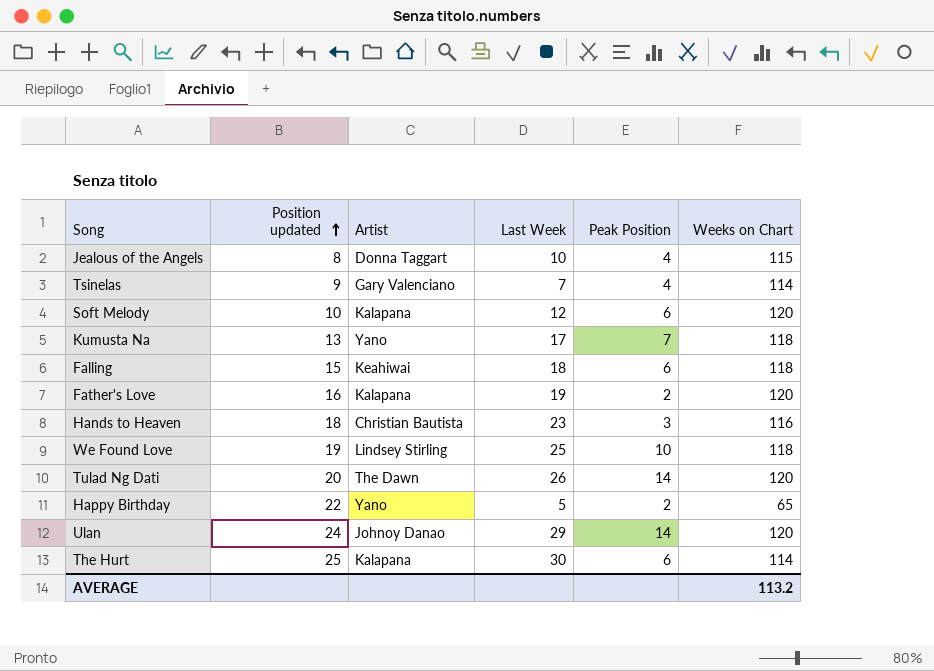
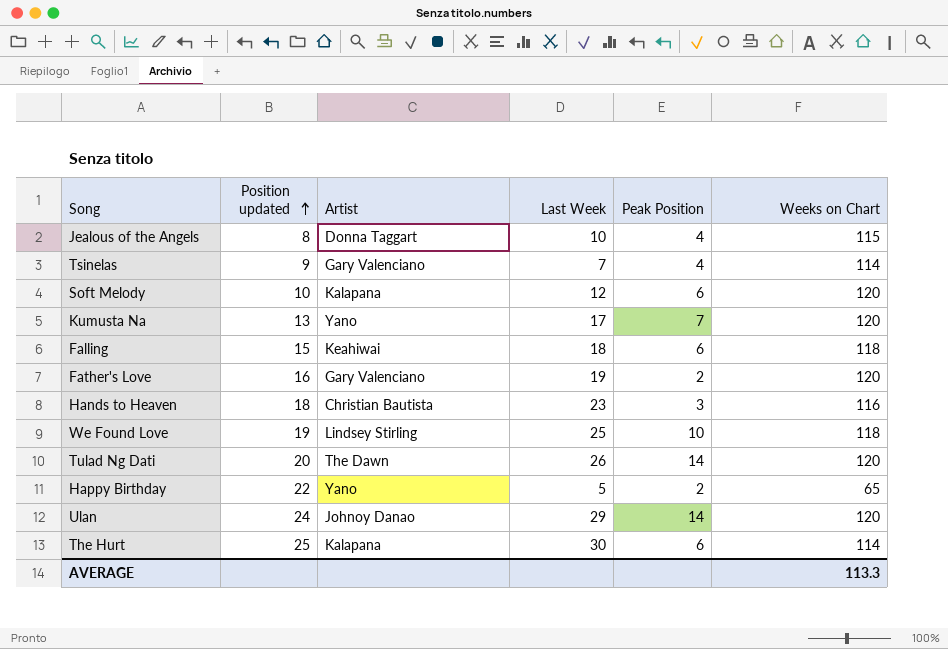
Kumusta Na | Weeks on Chart: 118 -> 120
Father's Love | Artist: Kalapana -> Gary Valenciano
AVERAGE | Weeks on Chart: 113.2 -> 113.3

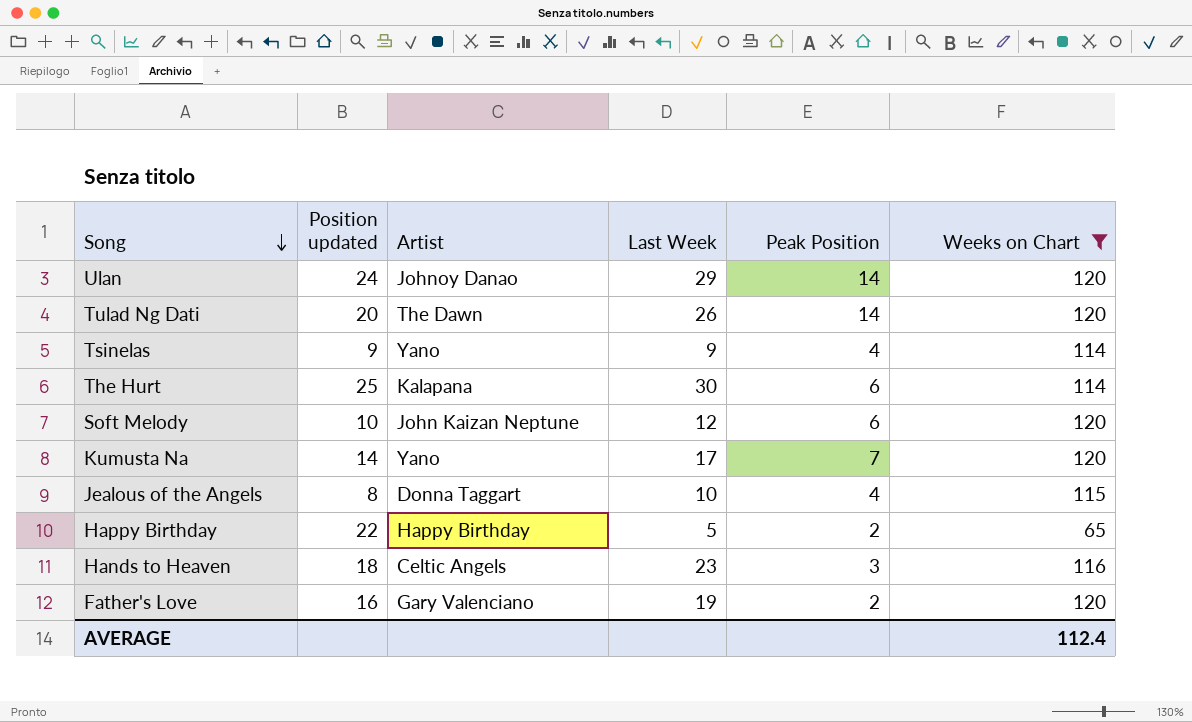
filter: none -> Weeks on Chart != 118
row order: Position updated ascending -> Song descending
Tsinelas | Artist: Gary Valenciano -> Yano
Tsinelas | Last Week: 7 -> 9
Soft Melody | Artist: Kalapana -> John Kaizan Neptune
Kumusta Na | Position updated: 13 -> 14
Happy Birthday | Artist: Yano -> Happy Birthday
Hands to Heaven | Artist: Christian Bautista -> Celtic Angels
AVERAGE | Weeks on Chart: 113.3 -> 112.4

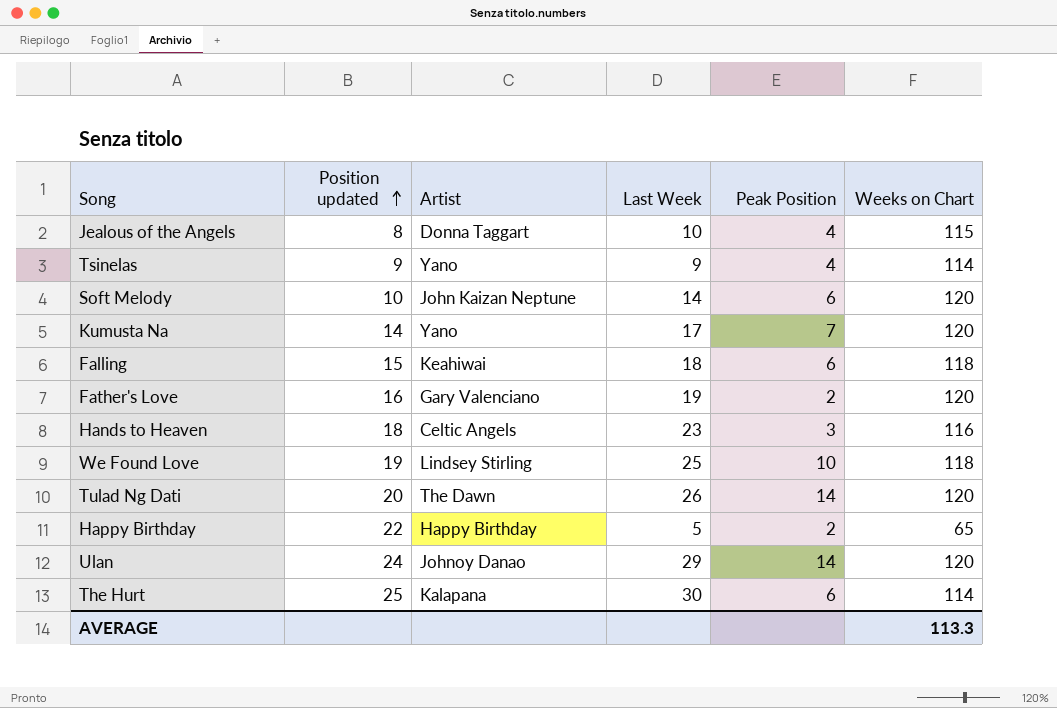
filter: Weeks on Chart != 118 -> none
row order: Song descending -> Position updated ascending
Soft Melody | Last Week: 12 -> 14
AVERAGE | Weeks on Chart: 112.4 -> 113.3

